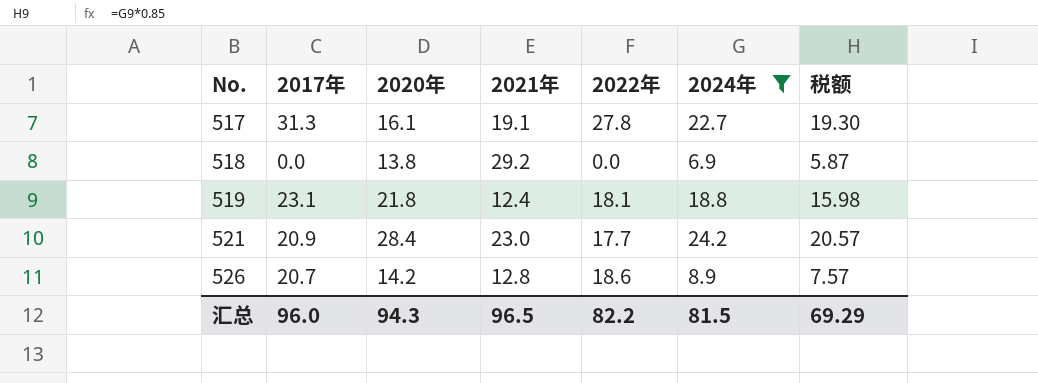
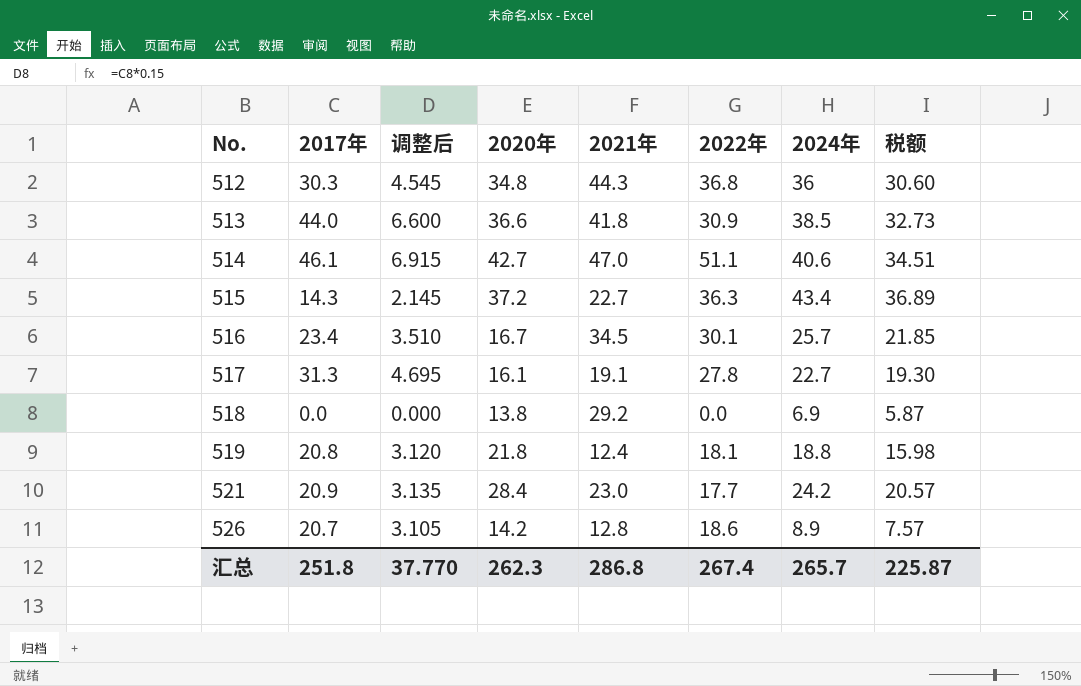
filter: 2024年 <= 24.2 -> none
column 调整后 | formula: none -> [2017年] * 0.15
519 | 2017年: 23.1 -> 20.8
汇总 | 2017年: 96.0 -> 251.8
汇总 | 2020年: 94.3 -> 262.3
汇总 | 2021年: 96.5 -> 286.8
汇总 | 2022年: 82.2 -> 267.4
汇总 | 2024年: 81.5 -> 265.7
汇总 | 税额: 69.29 -> 225.87

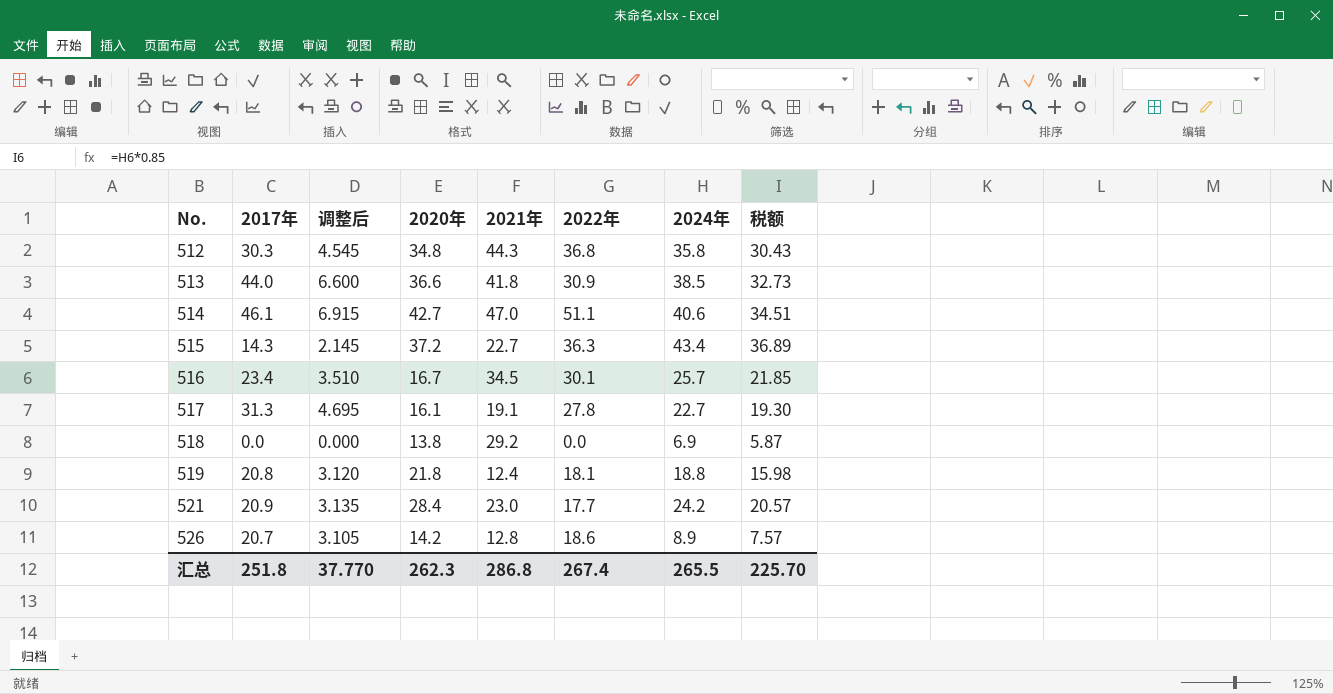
512 | 2024年: 36 -> 35.8
512 | 税额: 30.60 -> 30.43
汇总 | 2024年: 265.7 -> 265.5
汇总 | 税额: 225.87 -> 225.70

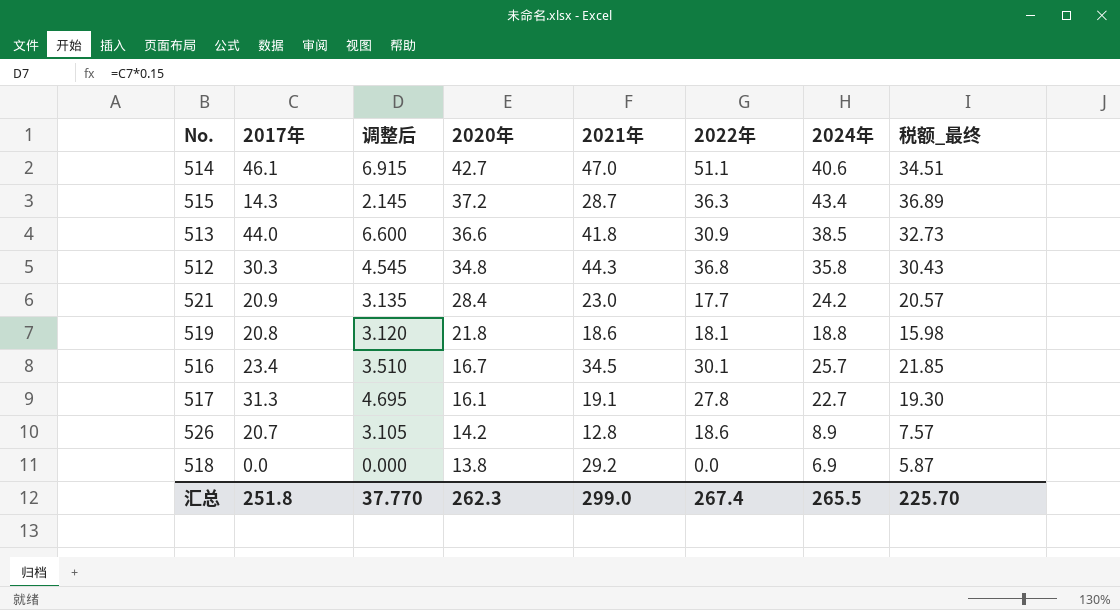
row order: No. ascending -> 2020年 descending
column name: 税额 -> 税额_最终
515 | 2021年: 22.7 -> 28.7
519 | 2021年: 12.4 -> 18.6
汇总 | 2021年: 286.8 -> 299.0

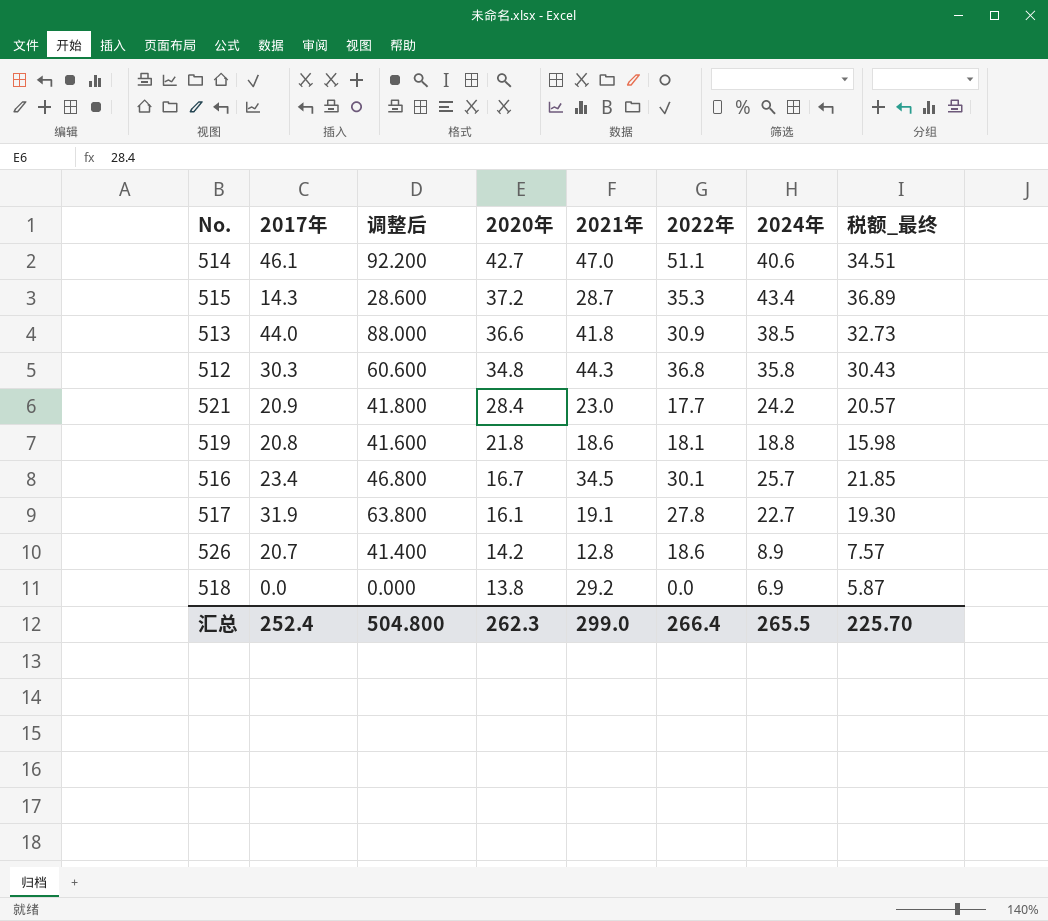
column 调整后 | formula: [2017年] * 0.15 -> [2017年] * 2
515 | 2022年: 36.3 -> 35.3
517 | 2017年: 31.3 -> 31.9
汇总 | 2017年: 251.8 -> 252.4
汇总 | 调整后: 37.770 -> 504.800
汇总 | 2022年: 267.4 -> 266.4

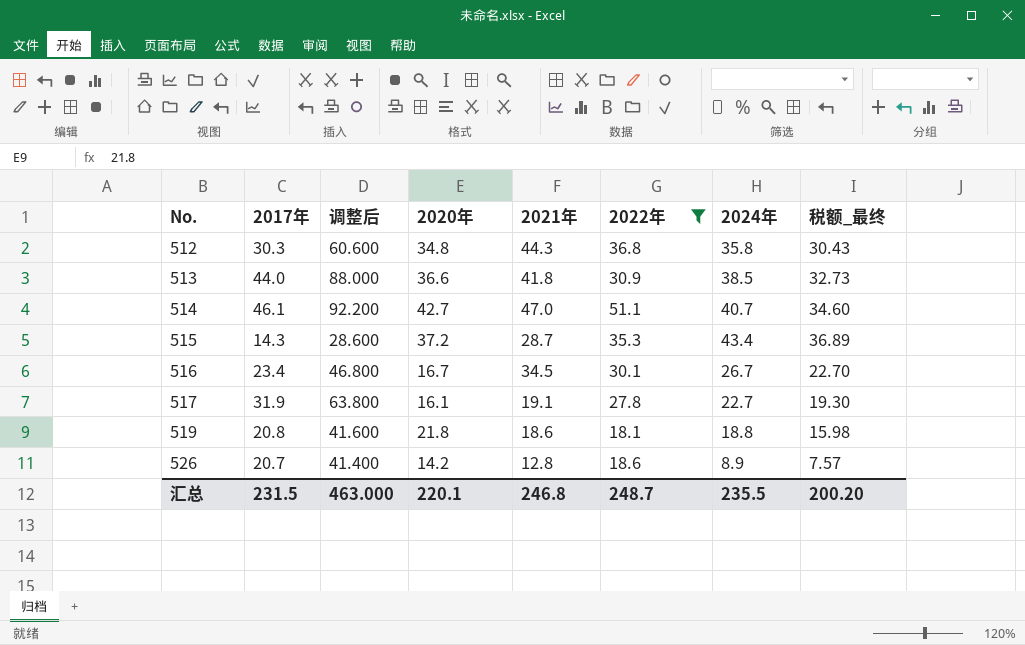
filter: none -> 2022年 >= 18.1
row order: 2020年 descending -> No. ascending
514 | 2024年: 40.6 -> 40.7
514 | 税额_最终: 34.51 -> 34.60
516 | 2024年: 25.7 -> 26.7
516 | 税额_最终: 21.85 -> 22.70
汇总 | 2017年: 252.4 -> 231.5
汇总 | 调整后: 504.800 -> 463.000
汇总 | 2020年: 262.3 -> 220.1
汇总 | 2021年: 299.0 -> 246.8
汇总 | 2022年: 266.4 -> 248.7
汇总 | 2024年: 265.5 -> 235.5
汇总 | 税额_最终: 225.70 -> 200.20

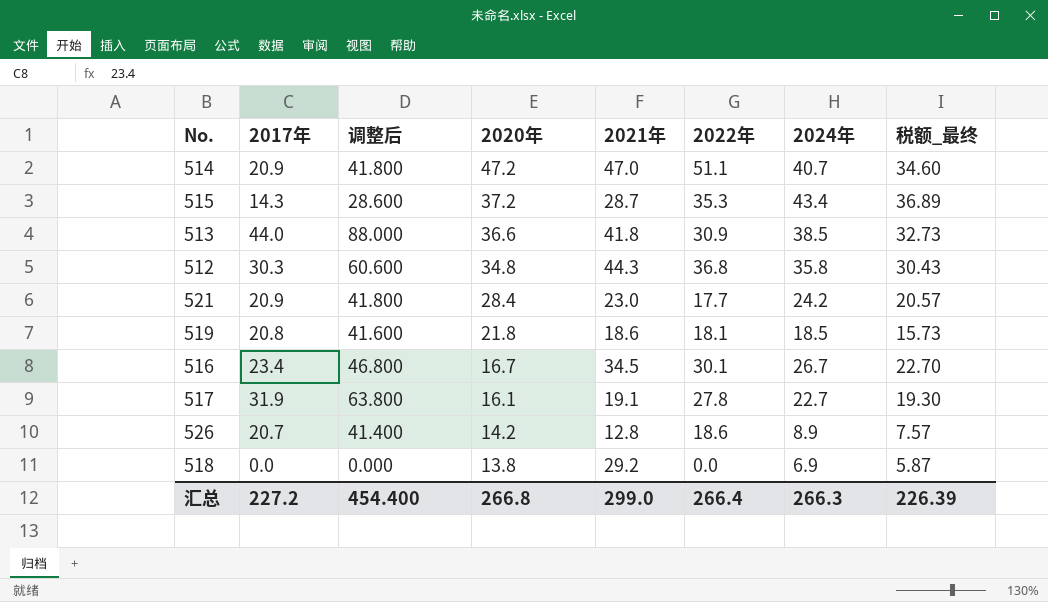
filter: 2022年 >= 18.1 -> none
row order: No. ascending -> 2020年 descending
514 | 2017年: 46.1 -> 20.9
514 | 调整后: 92.200 -> 41.800
514 | 2020年: 42.7 -> 47.2
519 | 2024年: 18.8 -> 18.5
519 | 税额_最终: 15.98 -> 15.73
汇总 | 2017年: 231.5 -> 227.2
汇总 | 调整后: 463.000 -> 454.400
汇总 | 2020年: 220.1 -> 266.8
汇总 | 2021年: 246.8 -> 299.0
汇总 | 2022年: 248.7 -> 266.4
汇总 | 2024年: 235.5 -> 266.3
汇总 | 税额_最终: 200.20 -> 226.39

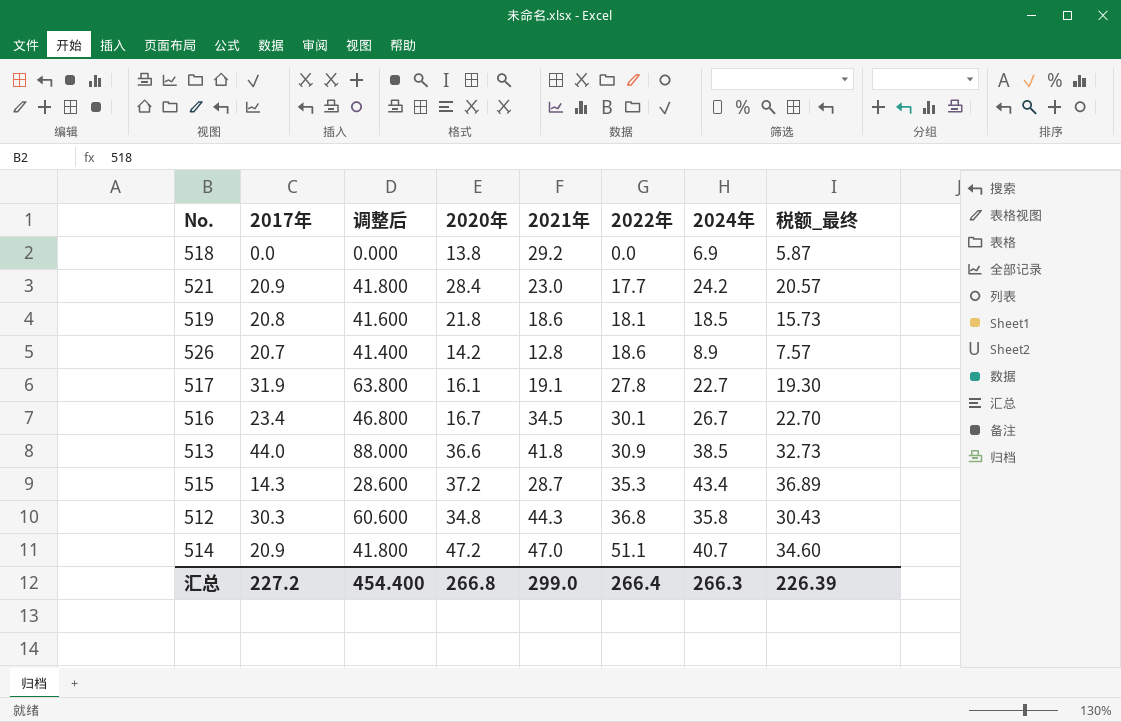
row order: 2020年 descending -> 2022年 ascending

